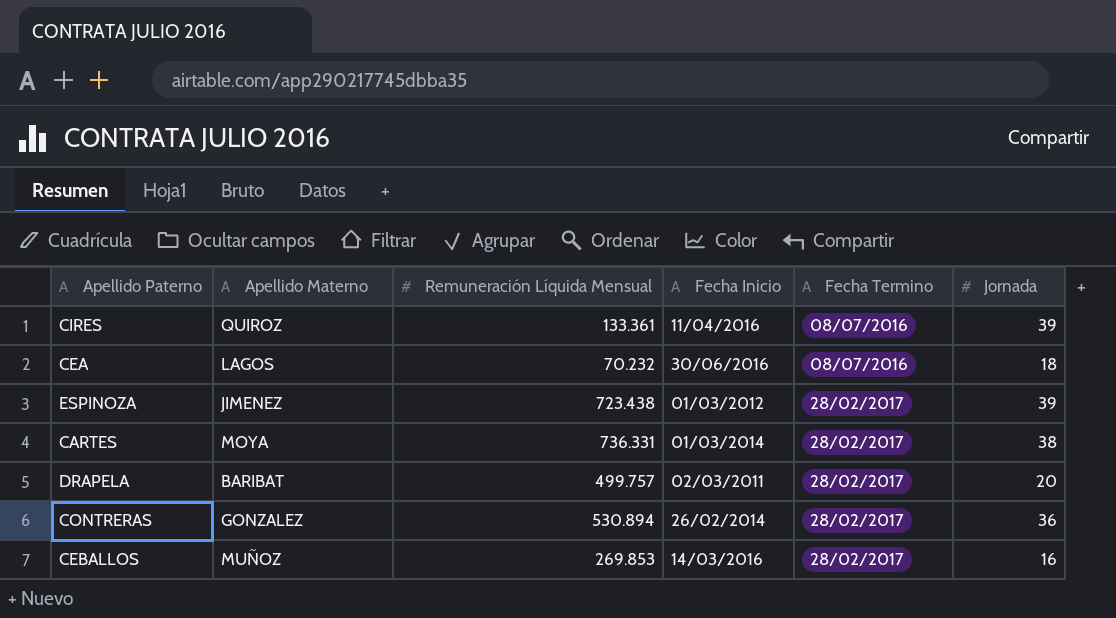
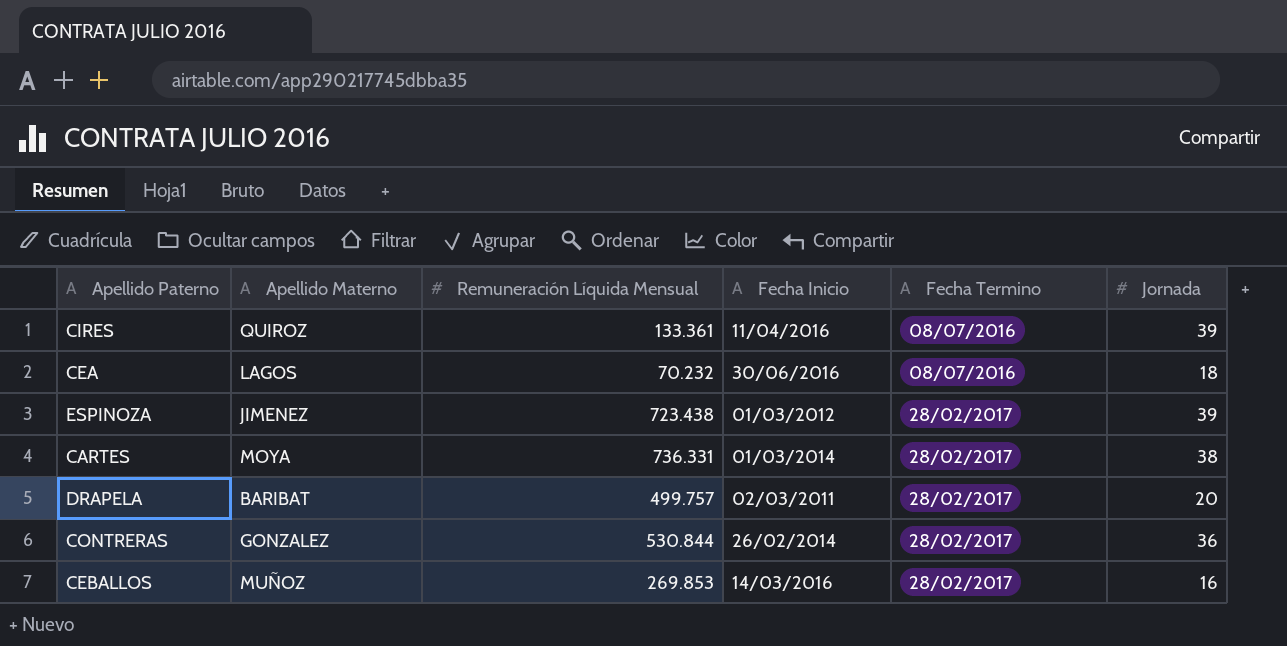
CONTRERAS | Remuneración Líquida Mensual: 530.894 -> 530.844

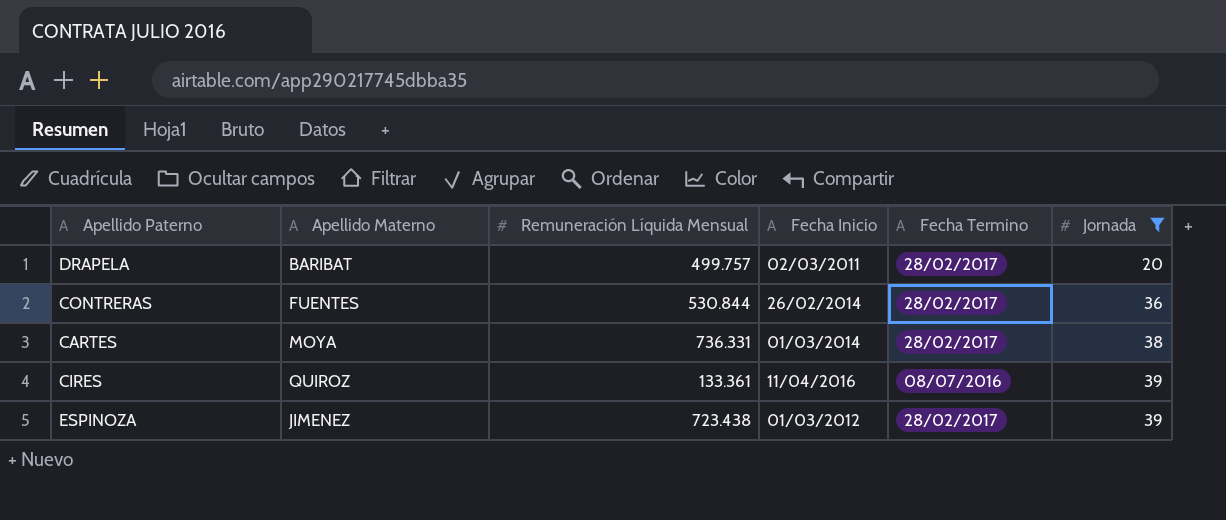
filter: none -> Jornada >= 20
row order: Fecha Termino ascending -> Jornada ascending
CONTRERAS | Apellido Materno: GONZALEZ -> FUENTES

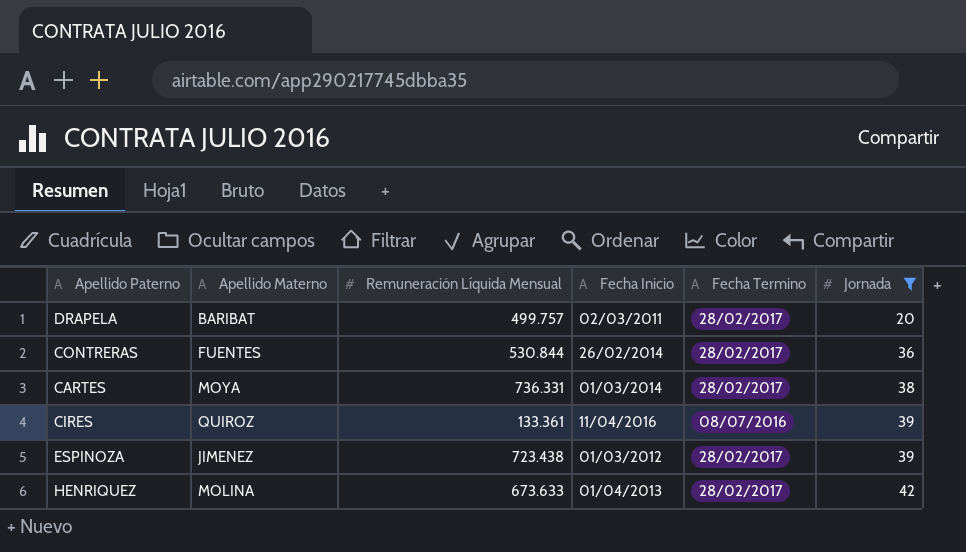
row HENRIQUEZ: none -> MOLINA | 673.633 | 01/04/2013 | 28/02/2017 | 42

